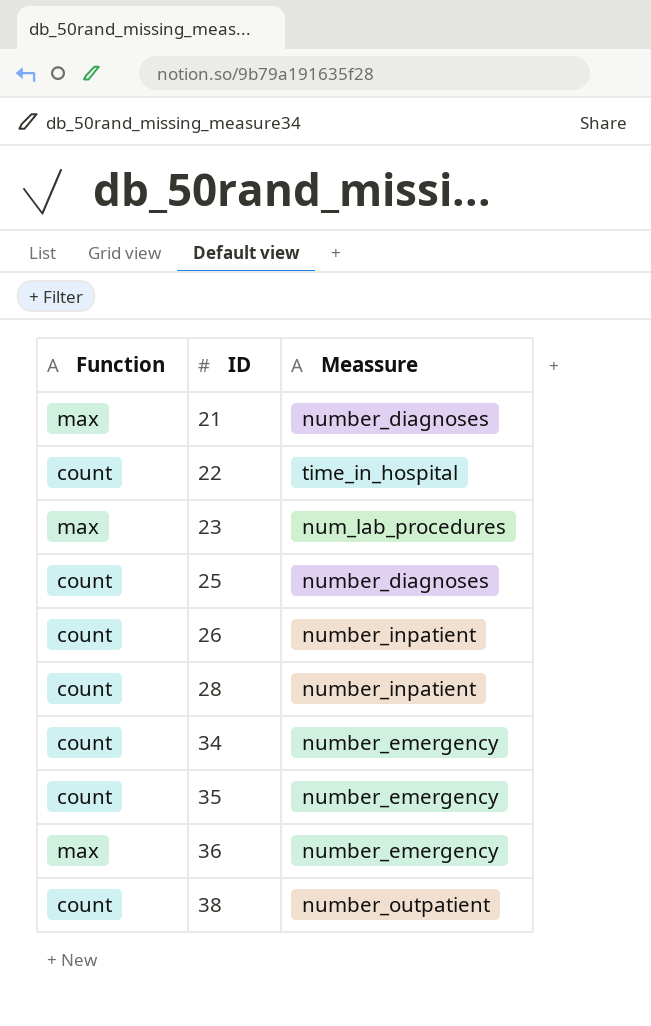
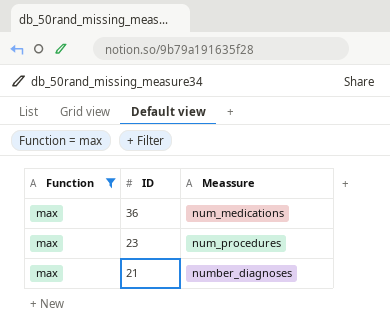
filter: none -> Function = max
row order: ID ascending -> ID descending
36 | Meassure: number_emergency -> num_medications
23 | Meassure: num_lab_procedures -> num_procedures

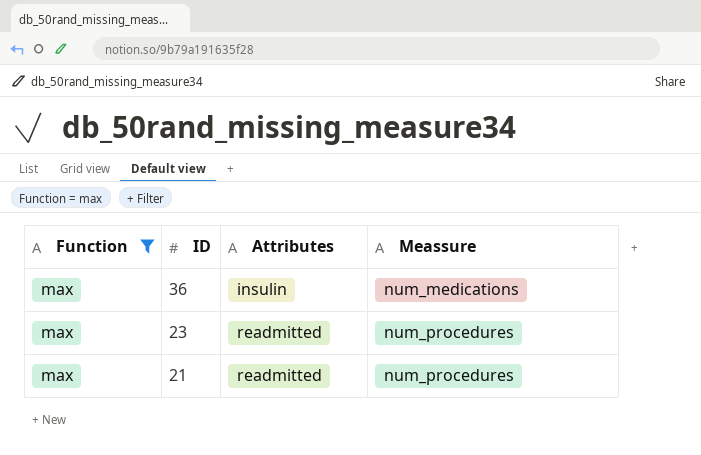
column Attributes | position: none -> 3
21 | Meassure: number_diagnoses -> num_procedures

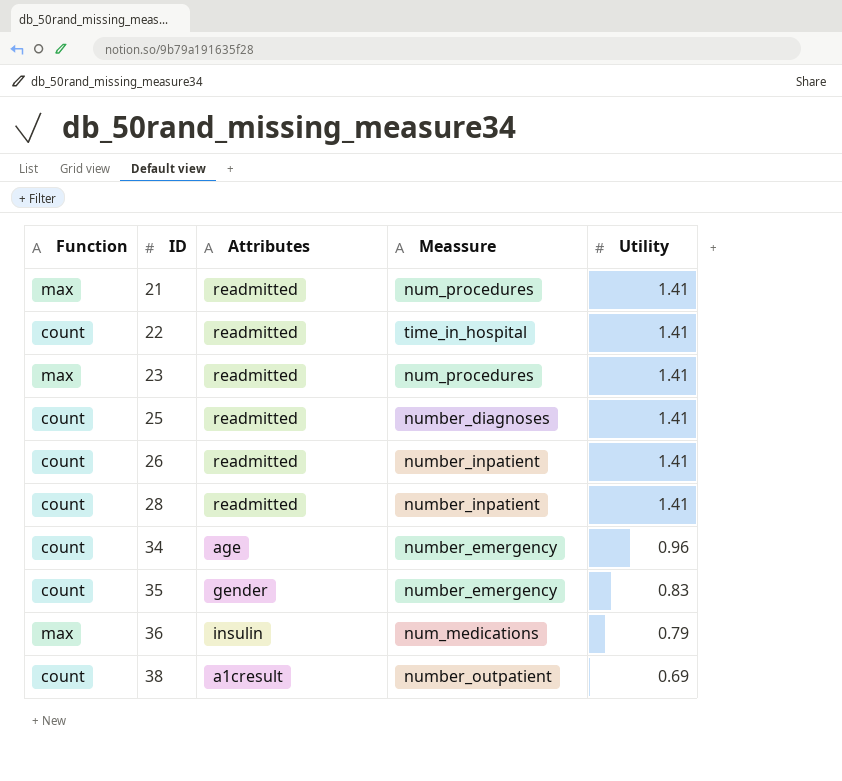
filter: Function = max -> none
row order: ID descending -> ID ascending
column Utility | position: none -> 5

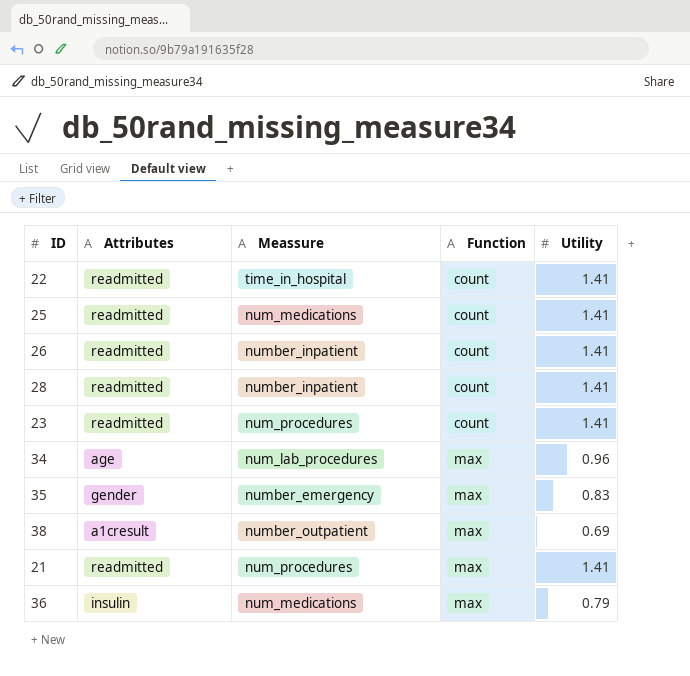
row order: ID ascending -> Function ascending
column Function | position: 1 -> 4
25 | Meassure: number_diagnoses -> num_medications
23 | Function: max -> count
34 | Meassure: number_emergency -> num_lab_procedures
34 | Function: count -> max
35 | Function: count -> max
38 | Function: count -> max

